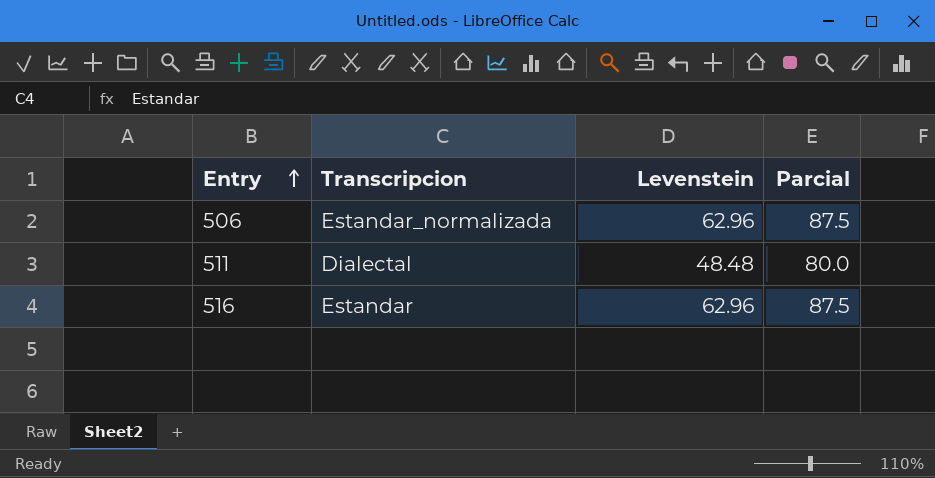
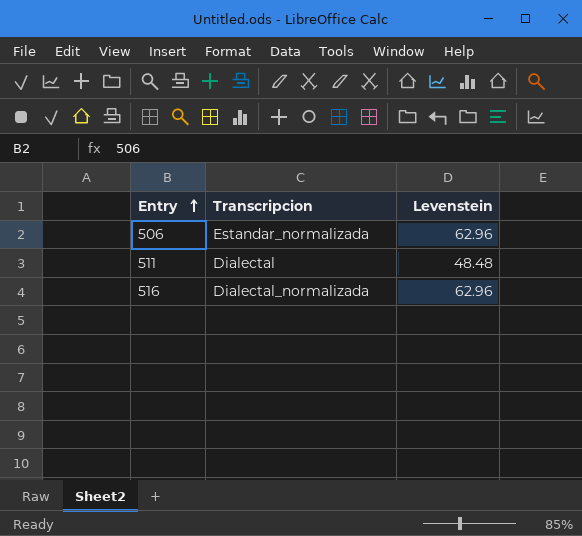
column Parcial | position: 4 -> none
516 | Transcripcion: Estandar -> Dialectal_normalizada

